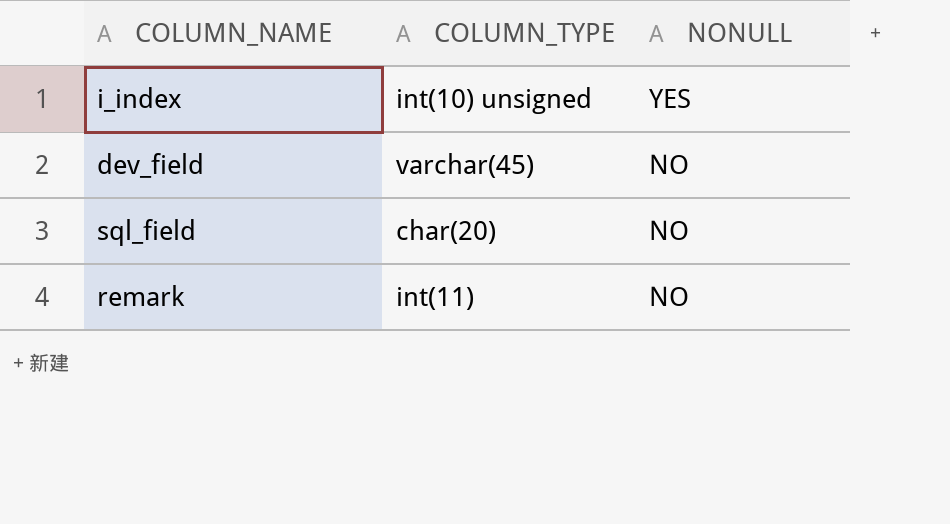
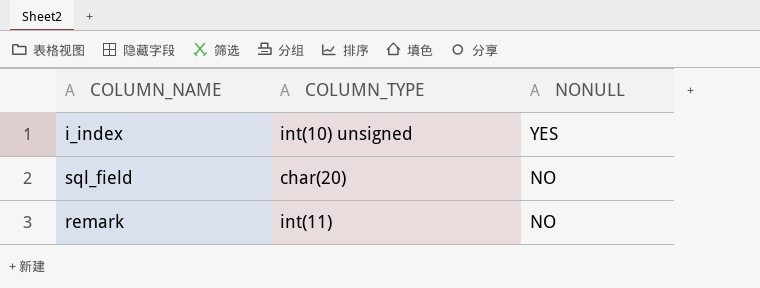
row dev_field: varchar(45) | NO -> none

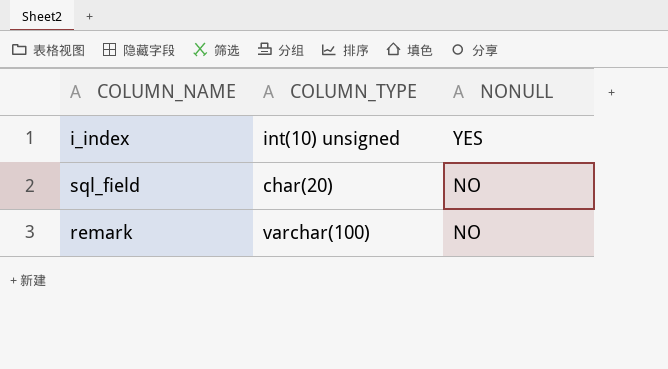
remark | COLUMN_TYPE: int(11) -> varchar(100)

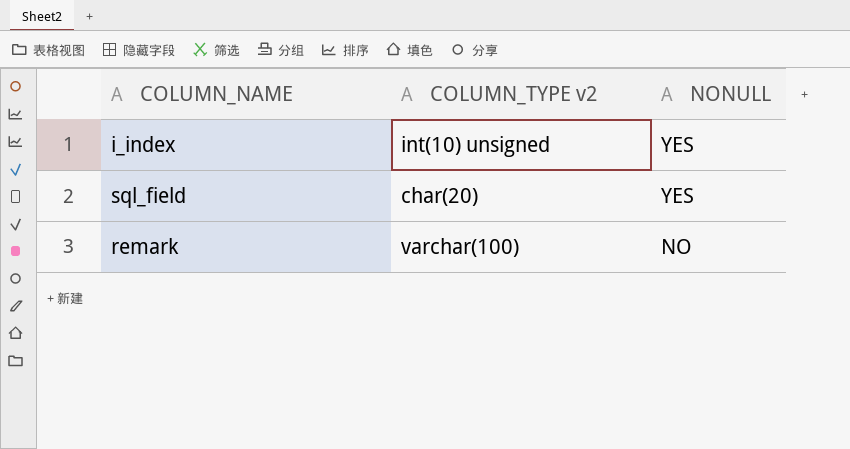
column name: COLUMN_TYPE -> COLUMN_TYPE v2
sql_field | NONULL: NO -> YES

